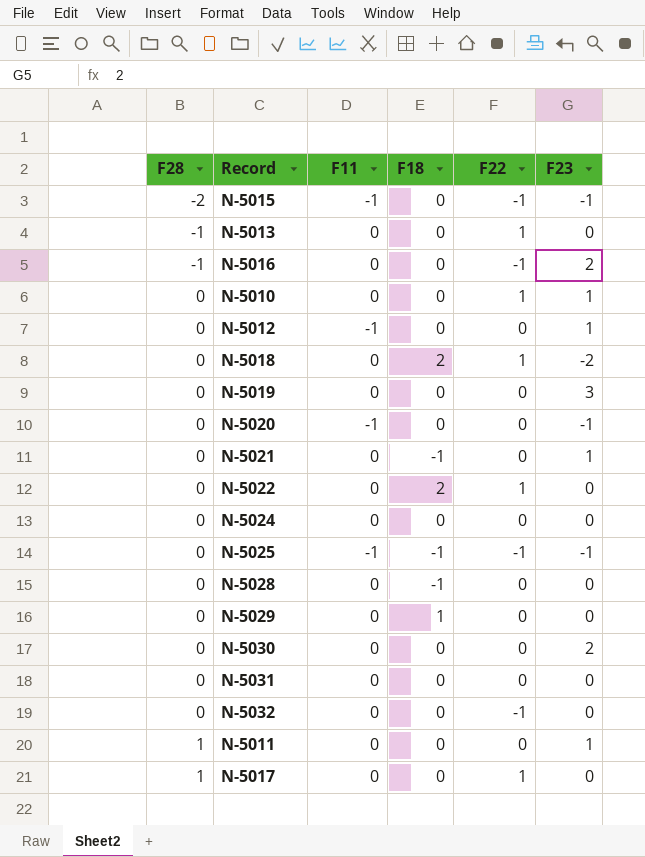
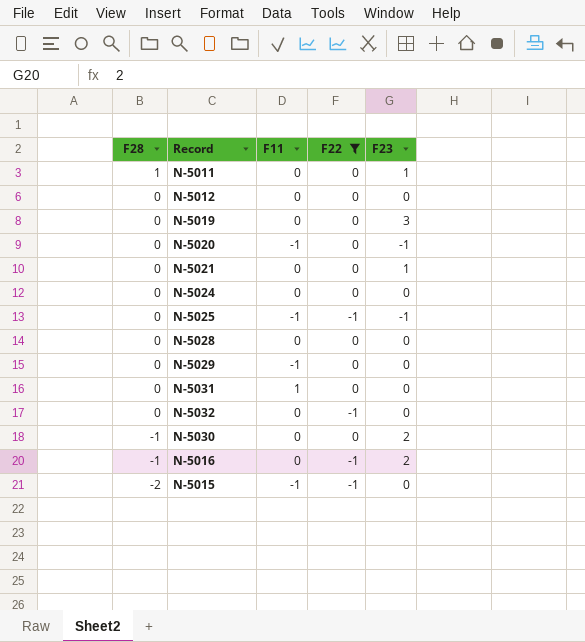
filter: none -> F22 != 1
row order: F28 ascending -> F28 descending
column F18 | position: 4 -> none
N-5012 | F11: -1 -> 0
N-5012 | F23: 1 -> 0
N-5029 | F11: 0 -> -1
N-5031 | F11: 0 -> 1
N-5030 | F28: 0 -> -1
N-5015 | F23: -1 -> 0

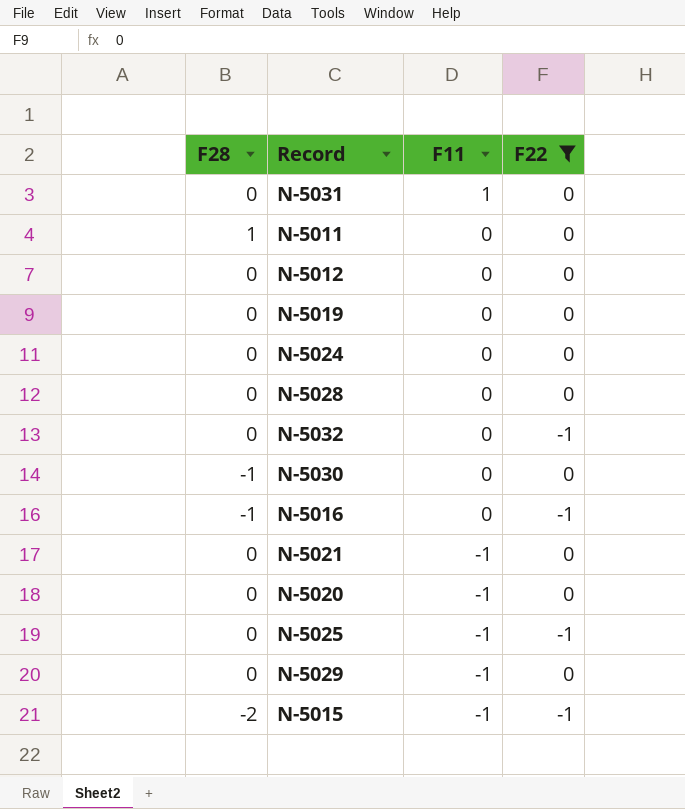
row order: F28 descending -> F11 descending
column F23 | position: 5 -> none
N-5021 | F11: 0 -> -1

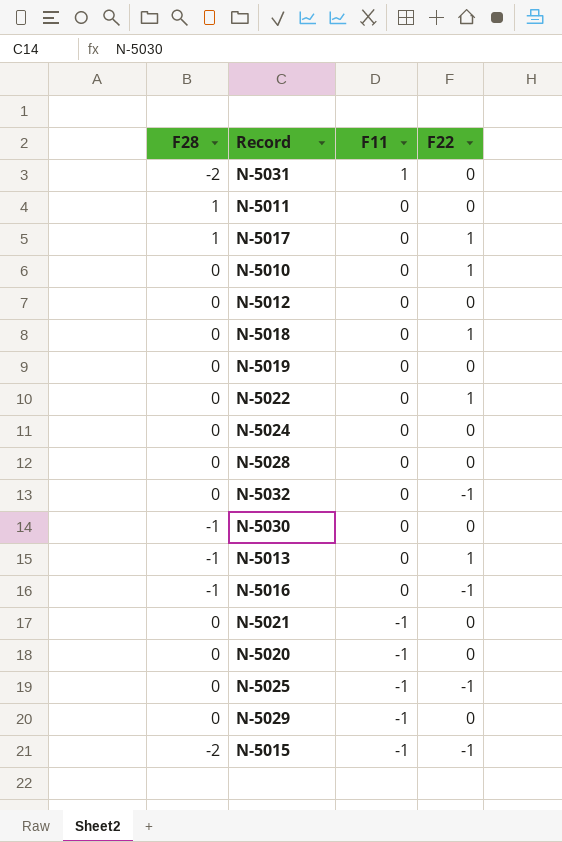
filter: F22 != 1 -> none
N-5031 | F28: 0 -> -2

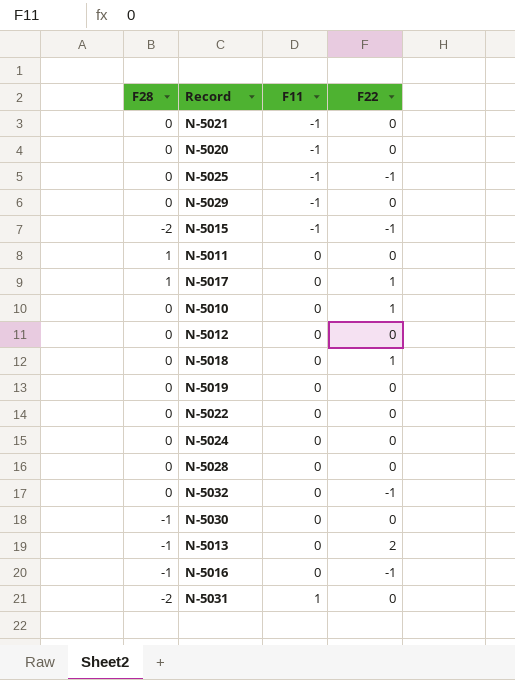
row order: F11 descending -> F11 ascending
N-5022 | F22: 1 -> 0
N-5013 | F22: 1 -> 2

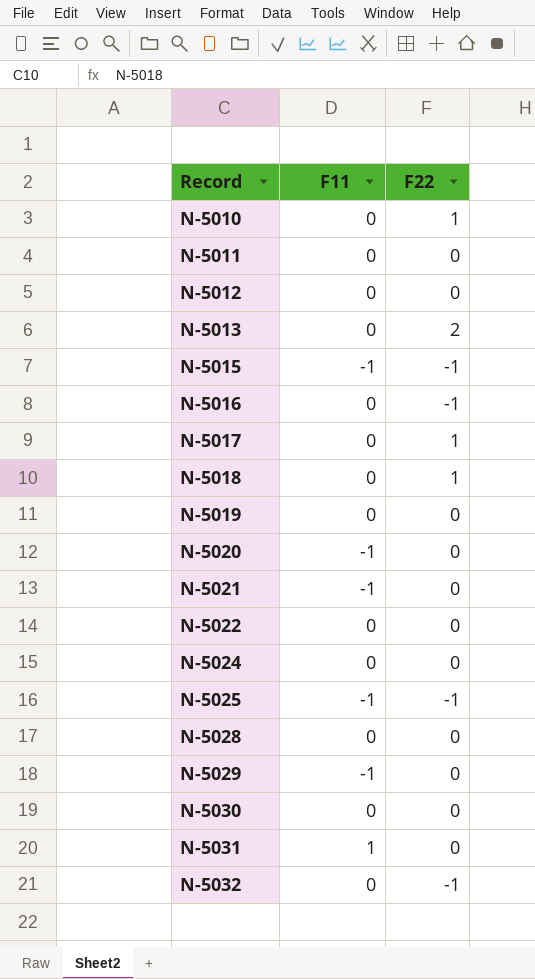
row order: F11 ascending -> Record ascending
column F28 | position: 1 -> none

